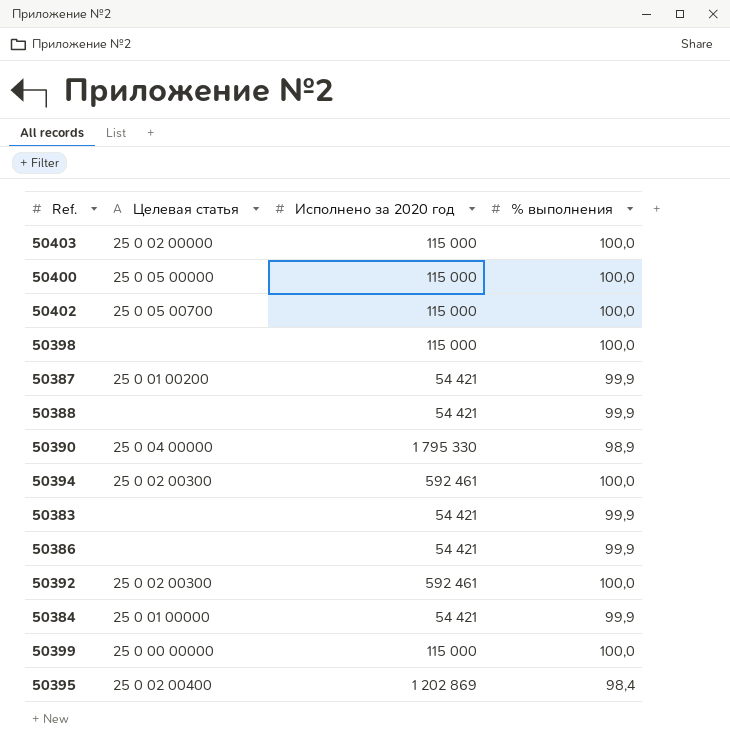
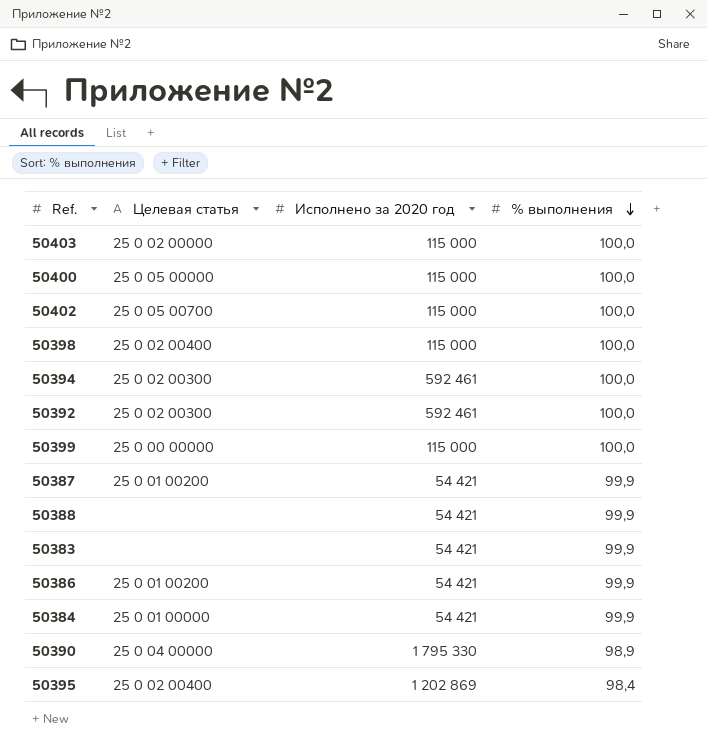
row order: none -> % выполнения descending
50398 | Целевая статья: none -> 25 0 02 00400
50386 | Целевая статья: none -> 25 0 01 00200

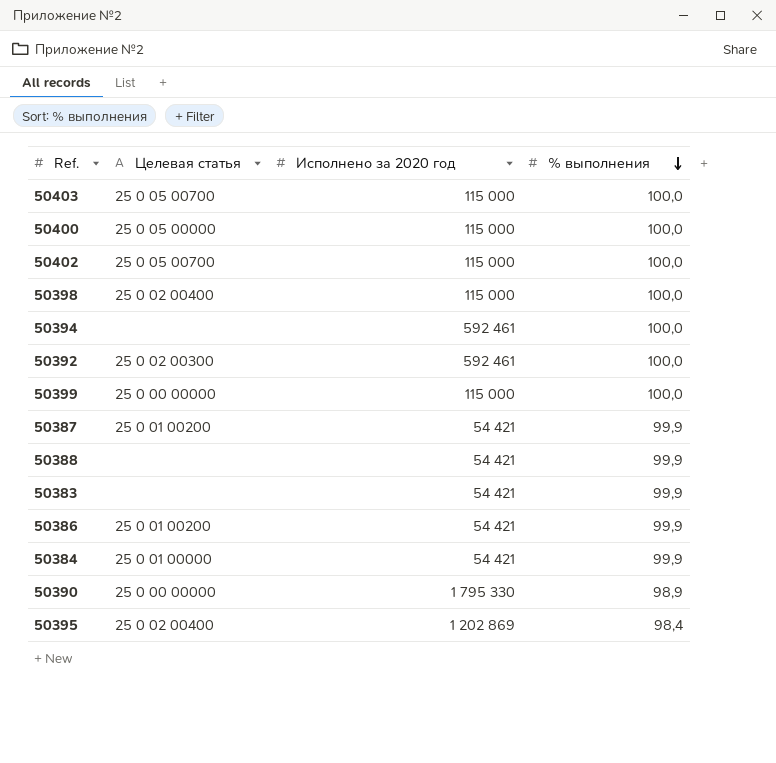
50403 | Целевая статья: 25 0 02 00000 -> 25 0 05 00700
50394 | Целевая статья: 25 0 02 00300 -> none
50390 | Целевая статья: 25 0 04 00000 -> 25 0 00 00000

